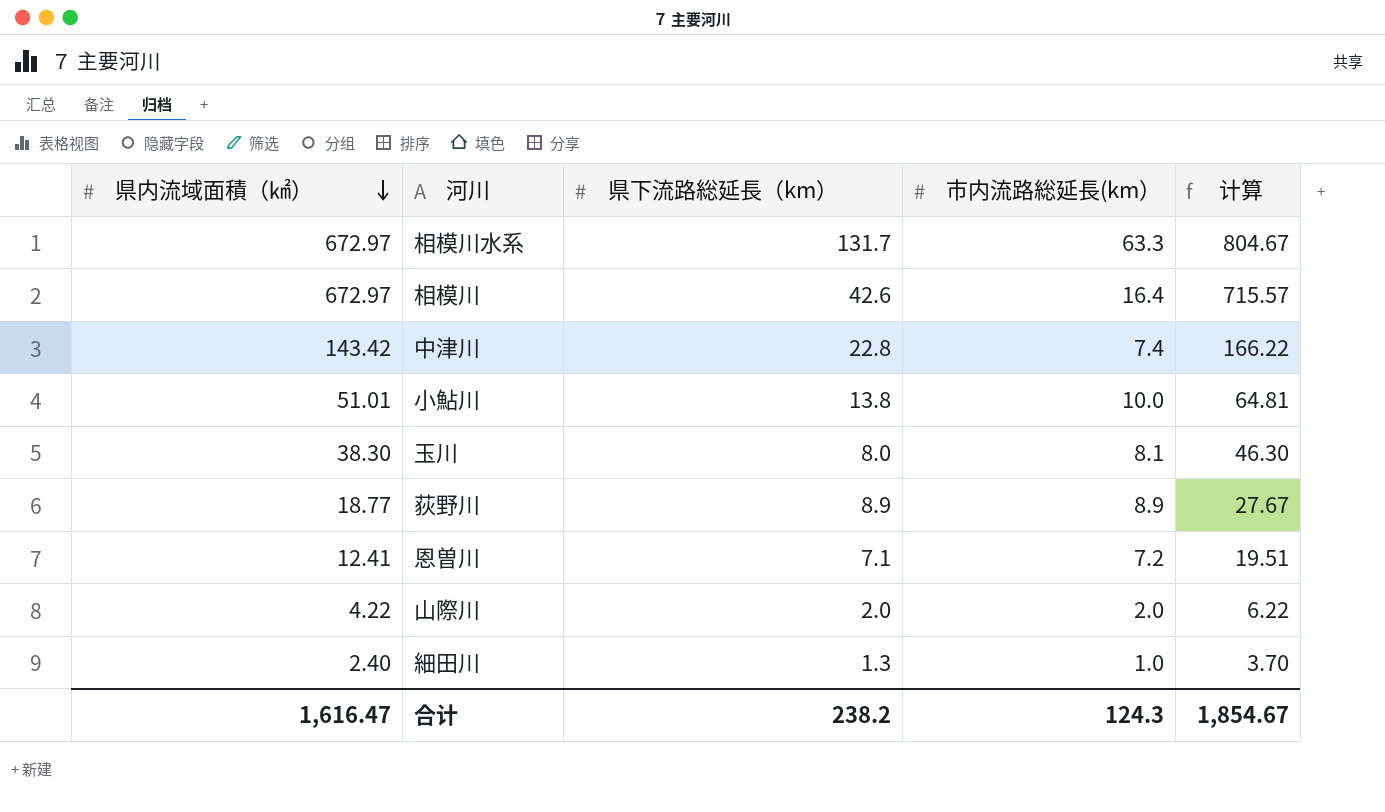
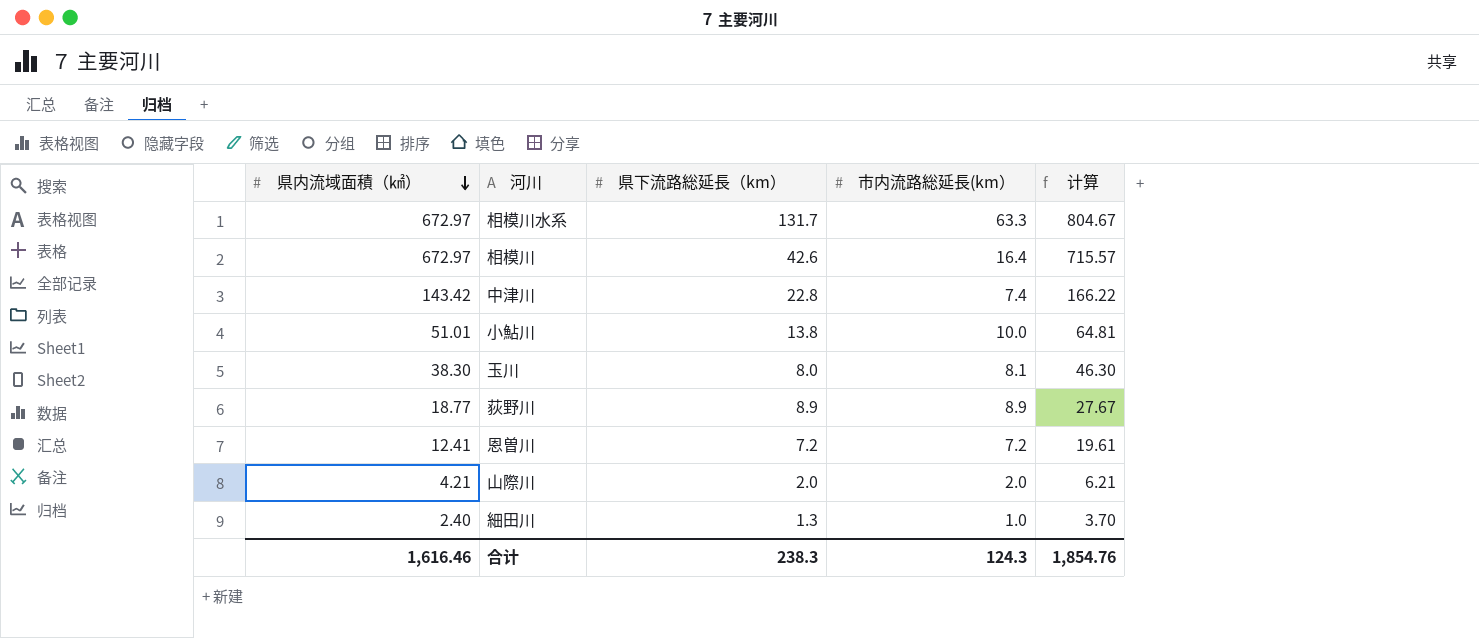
恩曽川 | 県下流路総延長（km）: 7.1 -> 7.2
恩曽川 | 计算: 19.51 -> 19.61
山際川 | 県内流域面積（㎢）: 4.22 -> 4.21
山際川 | 计算: 6.22 -> 6.21
合计 | 県内流域面積（㎢）: 1,616.47 -> 1,616.46
合计 | 県下流路総延長（km）: 238.2 -> 238.3
合计 | 计算: 1,854.67 -> 1,854.76

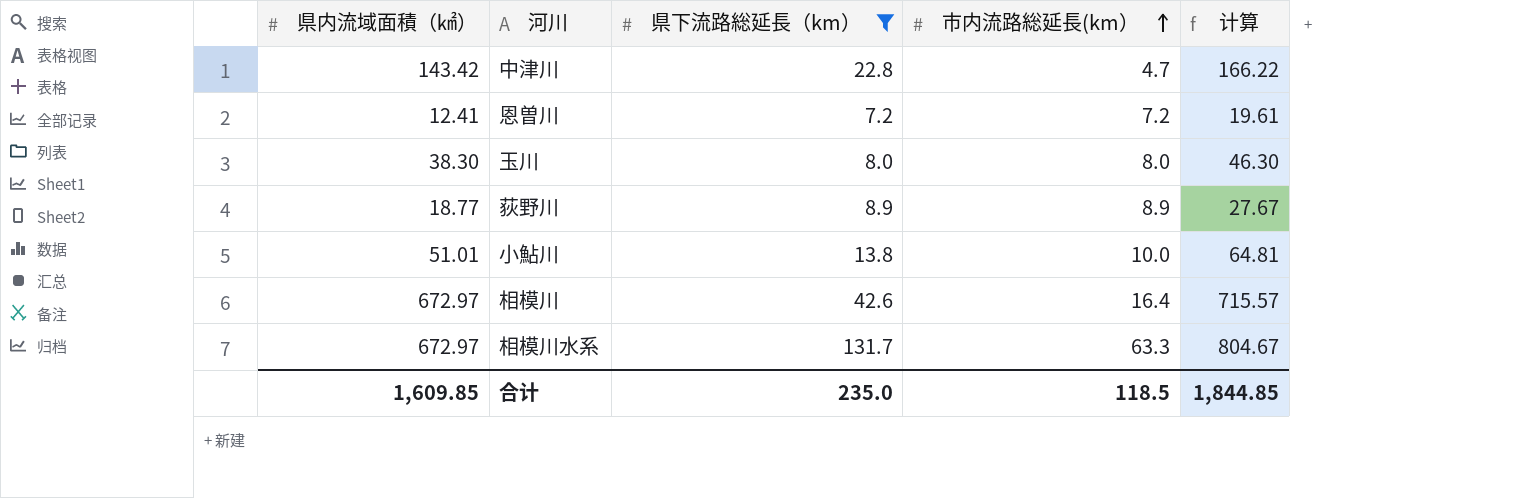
filter: none -> 県下流路総延長（km） >= 7.2
row order: 県内流域面積（㎢） descending -> 市内流路総延長(km） ascending
中津川 | 市内流路総延長(km）: 7.4 -> 4.7
玉川 | 市内流路総延長(km）: 8.1 -> 8.0
合计 | 県内流域面積（㎢）: 1,616.46 -> 1,609.85
合计 | 県下流路総延長（km）: 238.3 -> 235.0
合计 | 市内流路総延長(km）: 124.3 -> 118.5
合计 | 计算: 1,854.76 -> 1,844.85

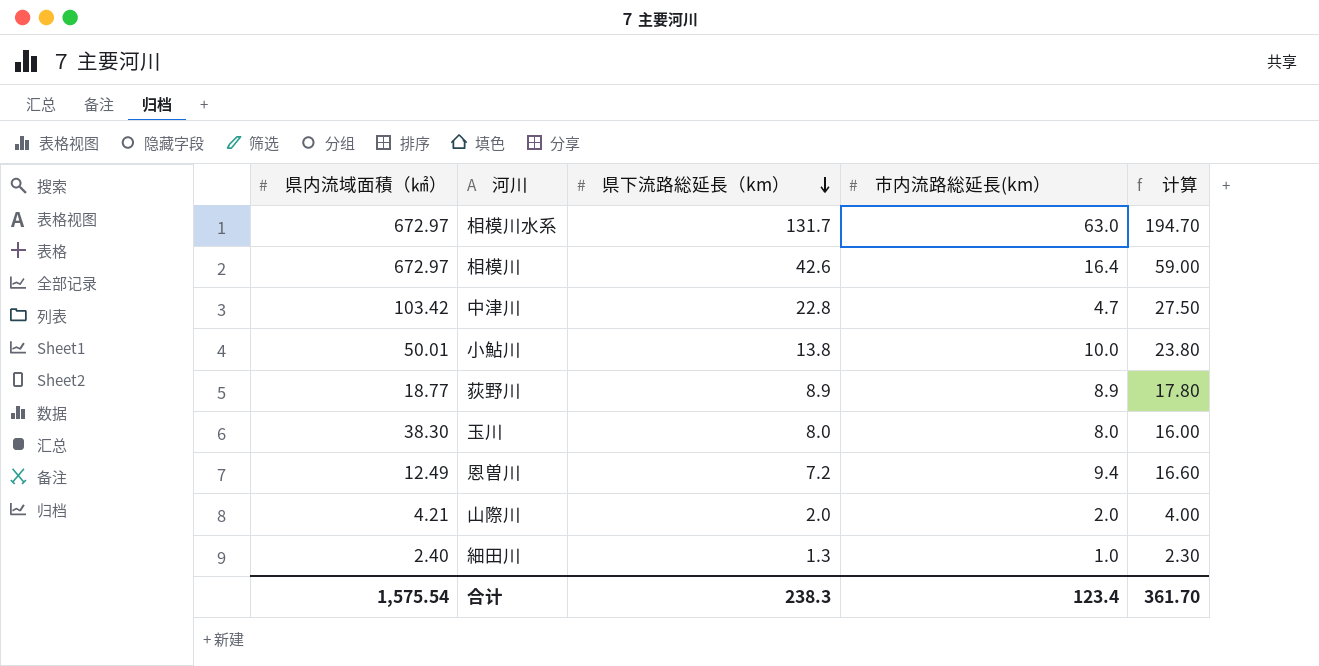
filter: 県下流路総延長（km） >= 7.2 -> none
row order: 市内流路総延長(km） ascending -> 県下流路総延長（km） descending
column 计算 | formula: [県内流域面積（㎢）] + [県下流路総延長（km）] -> [県下流路総延長（km）] + [市内流路総延長(km）]
相模川水系 | 市内流路総延長(km）: 63.3 -> 63.0
中津川 | 県内流域面積（㎢）: 143.42 -> 103.42
小鮎川 | 県内流域面積（㎢）: 51.01 -> 50.01
恩曽川 | 県内流域面積（㎢）: 12.41 -> 12.49
恩曽川 | 市内流路総延長(km）: 7.2 -> 9.4
合计 | 県内流域面積（㎢）: 1,609.85 -> 1,575.54
合计 | 県下流路総延長（km）: 235.0 -> 238.3
合计 | 市内流路総延長(km）: 118.5 -> 123.4
合计 | 计算: 1,844.85 -> 361.70

